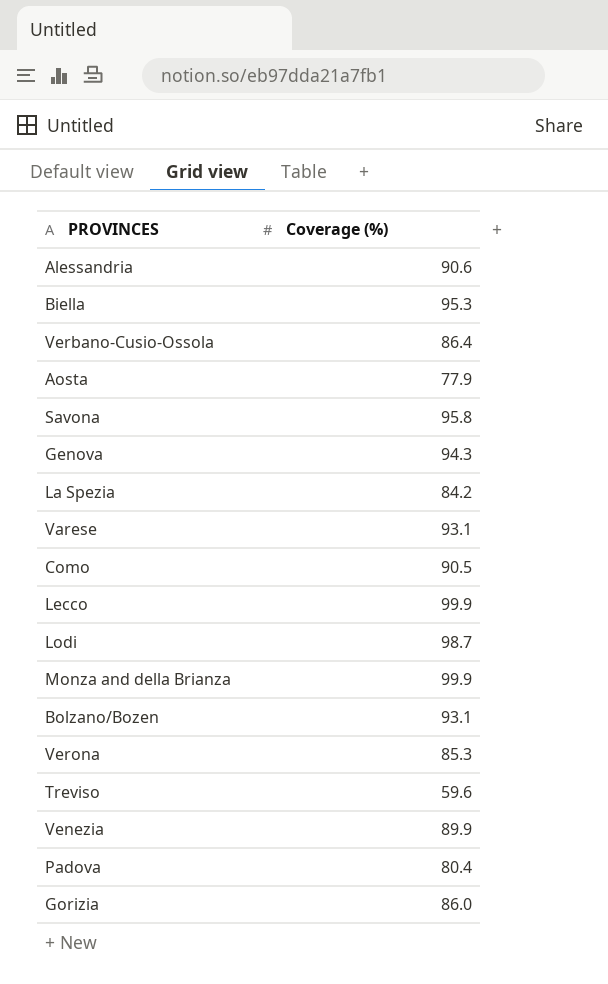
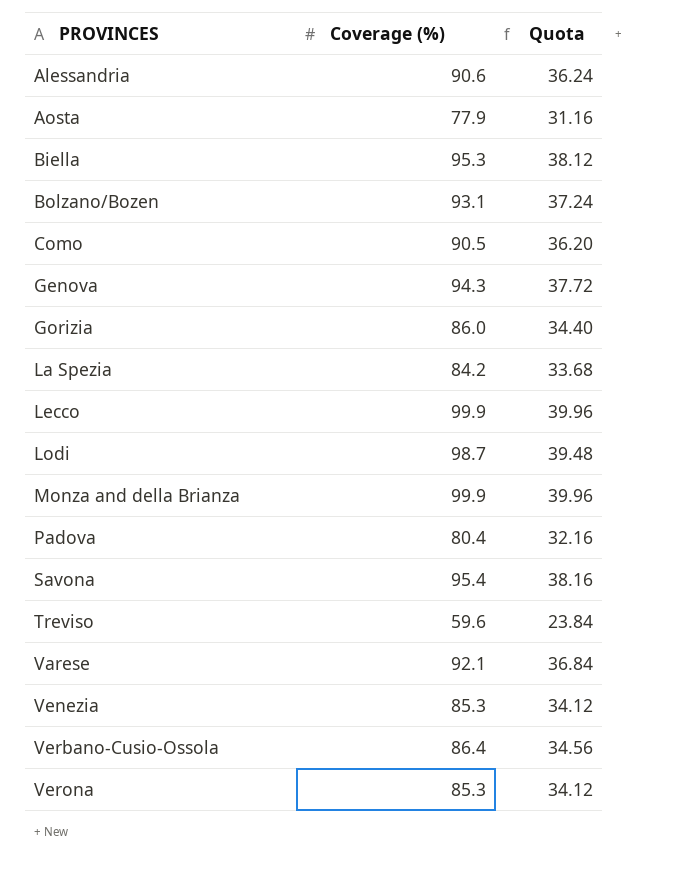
row order: none -> PROVINCES ascending
column Quota | formula: none -> [Coverage (%)] * 0.4
Savona | Coverage (%): 95.8 -> 95.4
Varese | Coverage (%): 93.1 -> 92.1
Venezia | Coverage (%): 89.9 -> 85.3

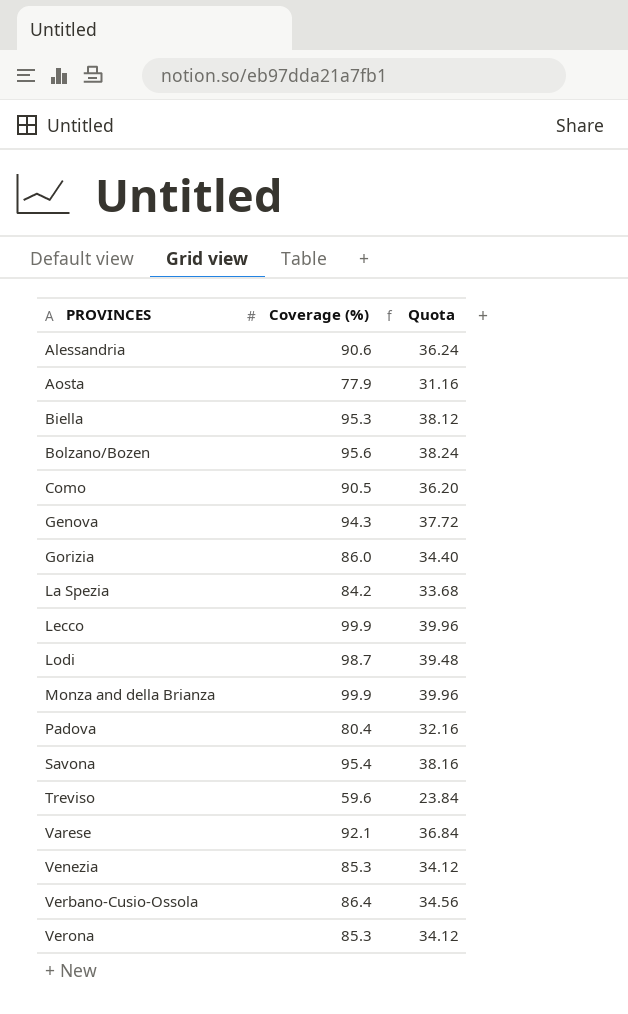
Bolzano/Bozen | Coverage (%): 93.1 -> 95.6
Bolzano/Bozen | Quota: 37.24 -> 38.24

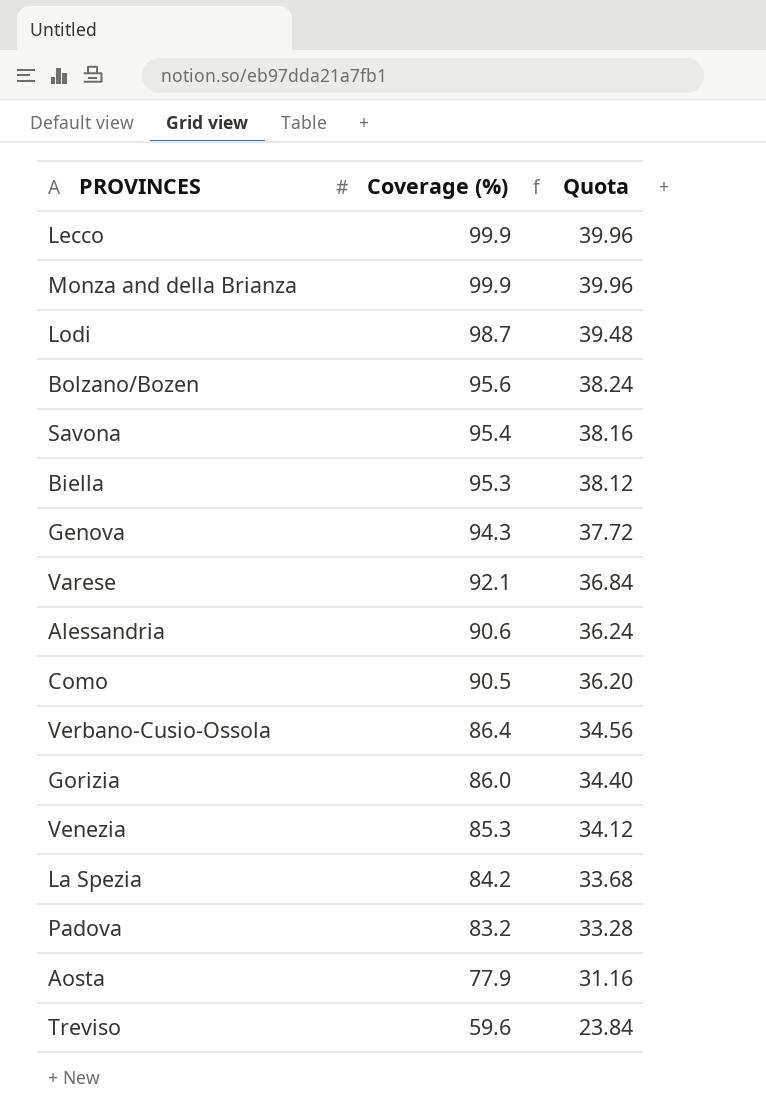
row order: PROVINCES ascending -> Coverage (%) descending
row Verona: 85.3 | 34.12 -> none
Padova | Coverage (%): 80.4 -> 83.2
Padova | Quota: 32.16 -> 33.28

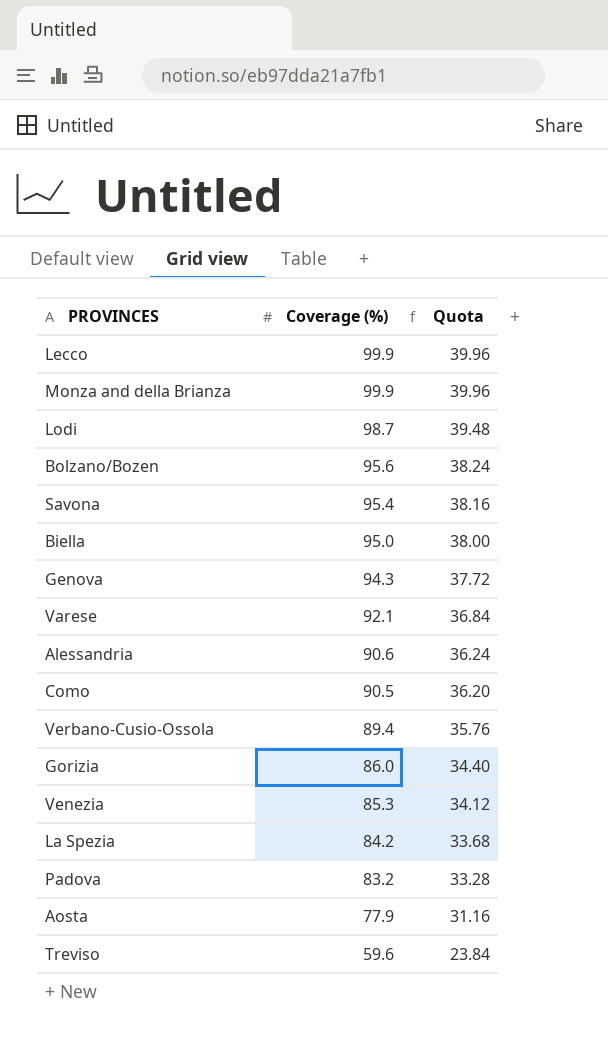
Biella | Coverage (%): 95.3 -> 95.0
Biella | Quota: 38.12 -> 38.00
Verbano-Cusio-Ossola | Coverage (%): 86.4 -> 89.4
Verbano-Cusio-Ossola | Quota: 34.56 -> 35.76

